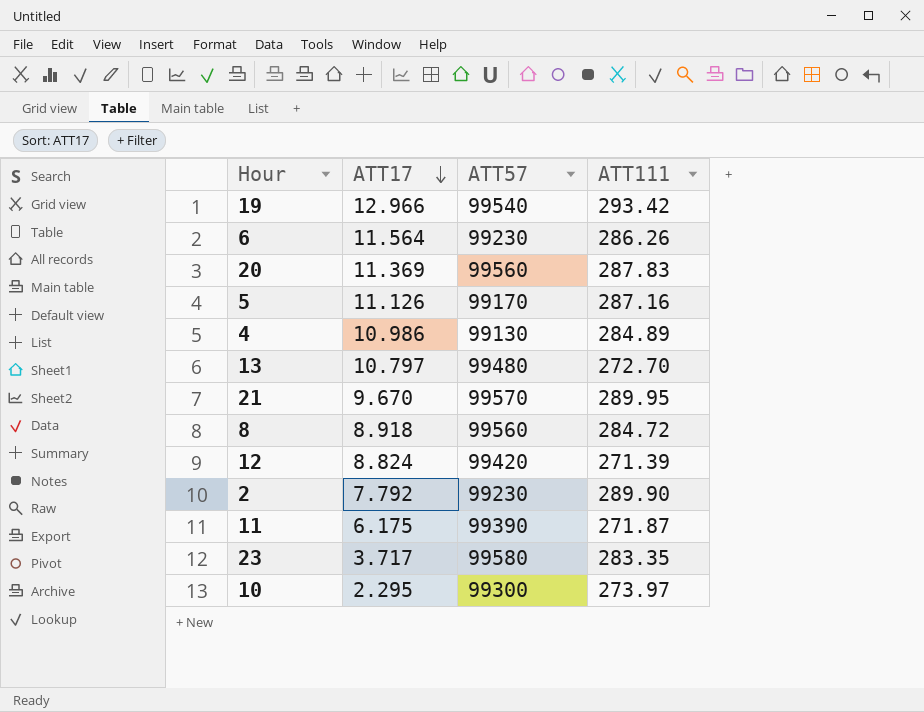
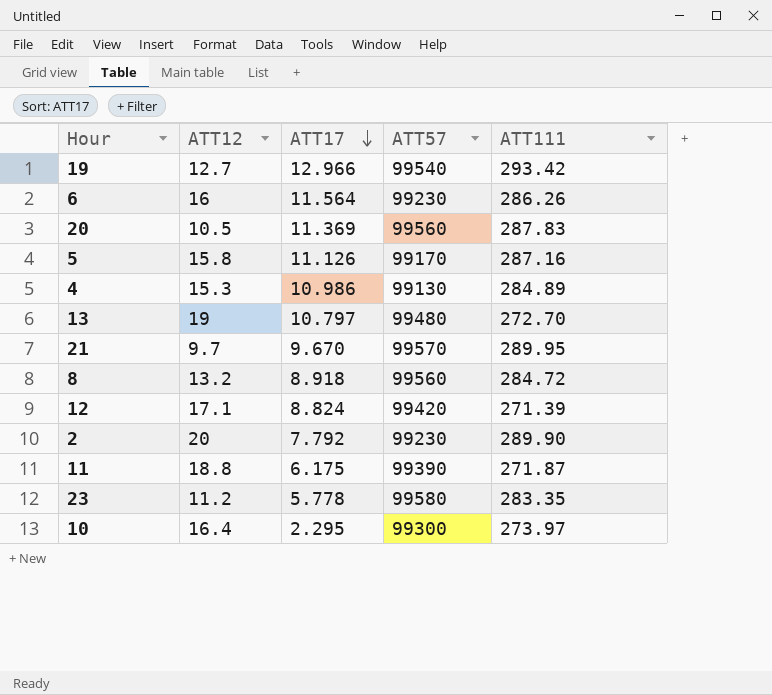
column ATT12 | position: none -> 2
23 | ATT17: 3.717 -> 5.778

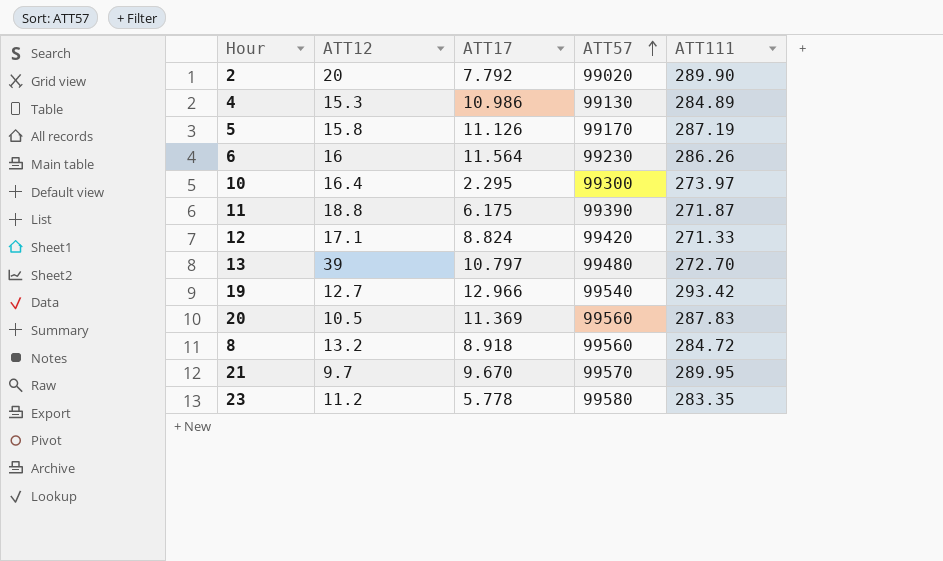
row order: ATT17 descending -> ATT57 ascending
2 | ATT57: 99230 -> 99020
5 | ATT111: 287.16 -> 287.19
12 | ATT111: 271.39 -> 271.33
13 | ATT12: 19 -> 39

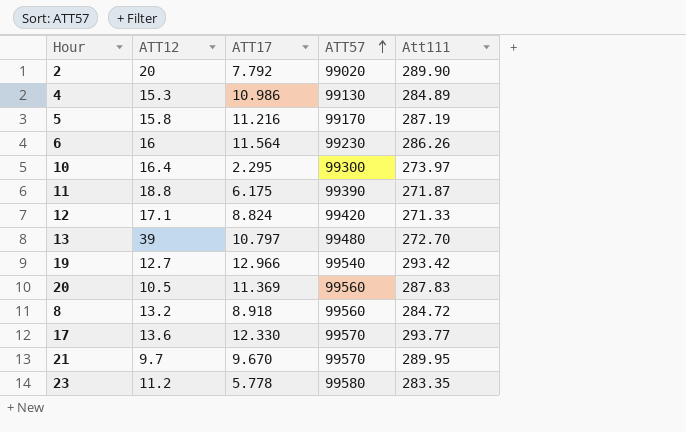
column name: ATT111 -> Att111
5 | ATT17: 11.126 -> 11.216
row 17: none -> 13.6 | 12.330 | 99570 | 293.77

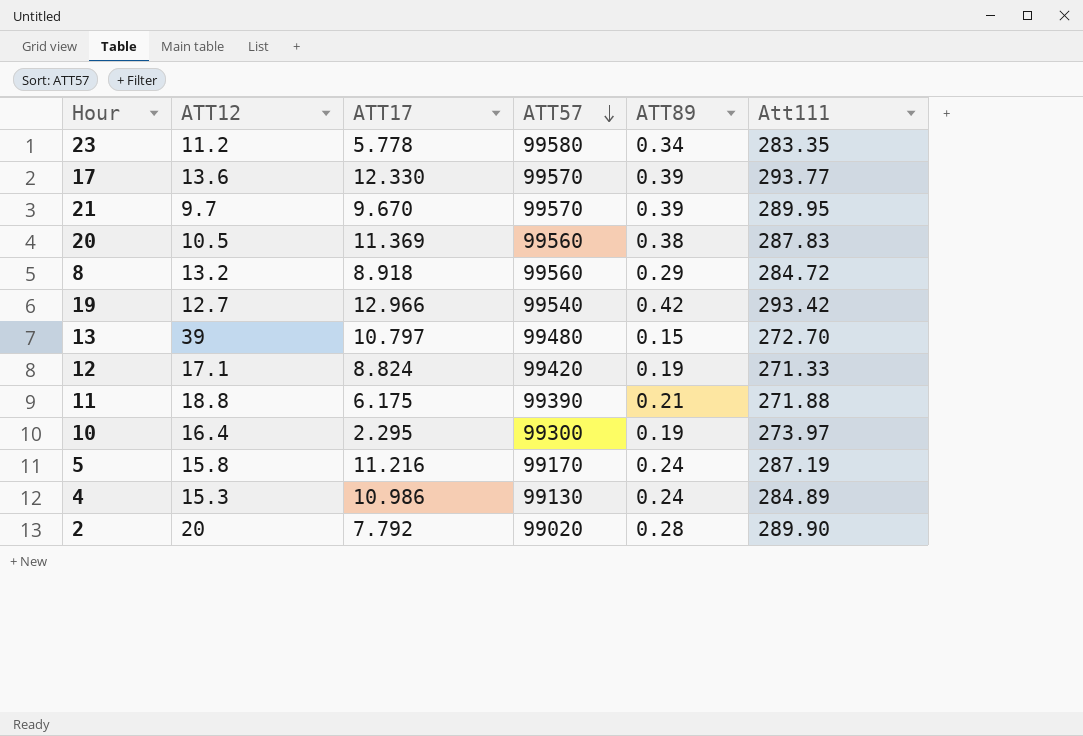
row order: ATT57 ascending -> ATT57 descending
column ATT89 | position: none -> 5
row 6: 16 | 11.564 | 99230 | 286.26 -> none
11 | Att111: 271.87 -> 271.88

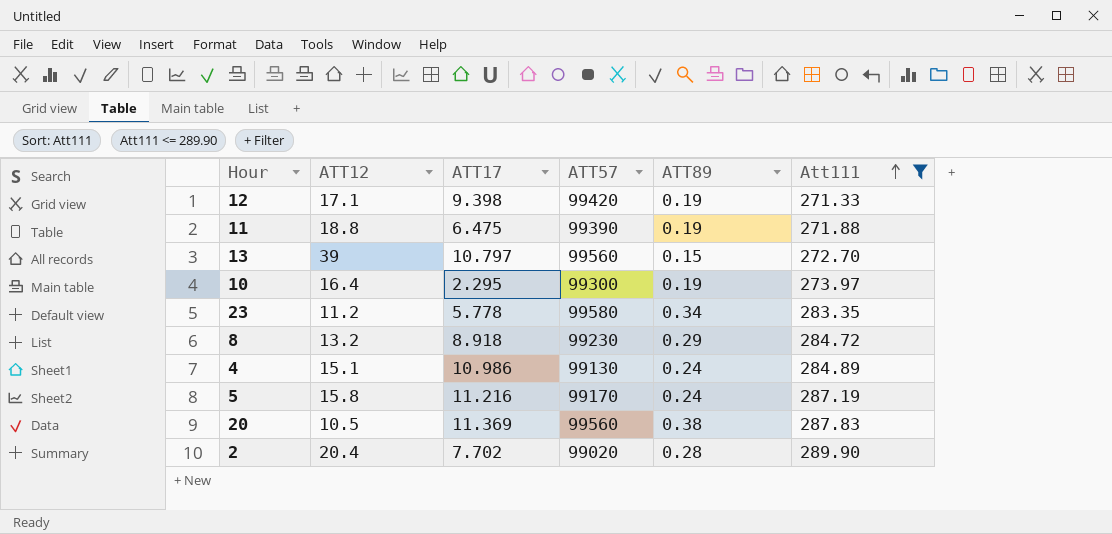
filter: none -> Att111 <= 289.90
row order: ATT57 descending -> Att111 ascending
12 | ATT17: 8.824 -> 9.398
11 | ATT17: 6.175 -> 6.475
11 | ATT89: 0.21 -> 0.19
13 | ATT57: 99480 -> 99560
8 | ATT57: 99560 -> 99230
4 | ATT12: 15.3 -> 15.1
2 | ATT12: 20 -> 20.4
2 | ATT17: 7.792 -> 7.702

